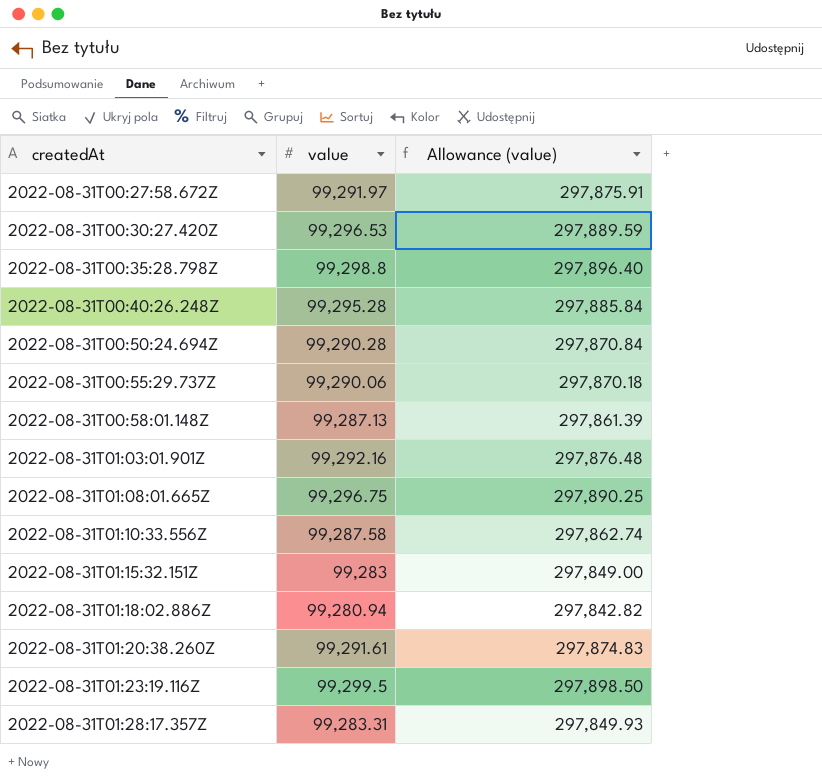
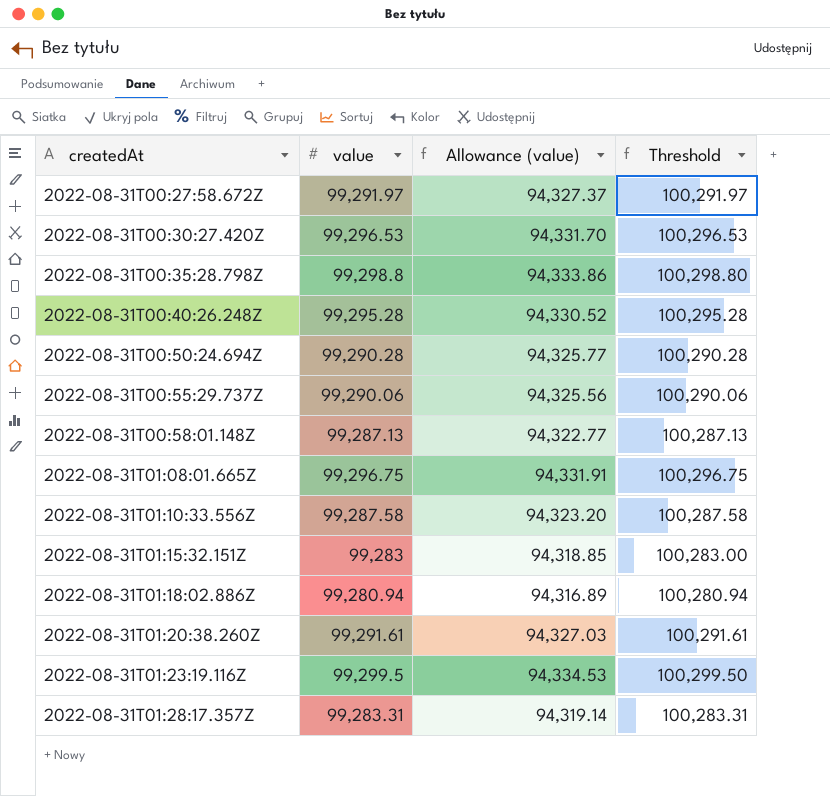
column Allowance (value) | formula: [value] * 3 -> [value] * 0.95
column Threshold | formula: none -> [value] + 1000
row 2022-08-31T01:03:01.901Z: 99,292.16 | 297,876.48 -> none

